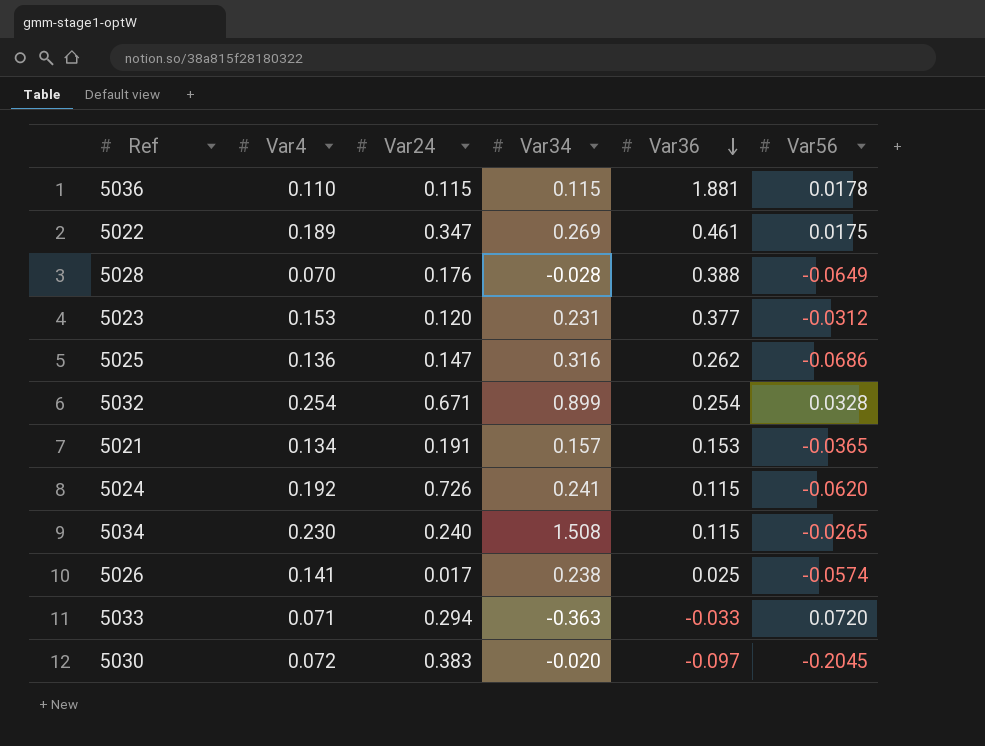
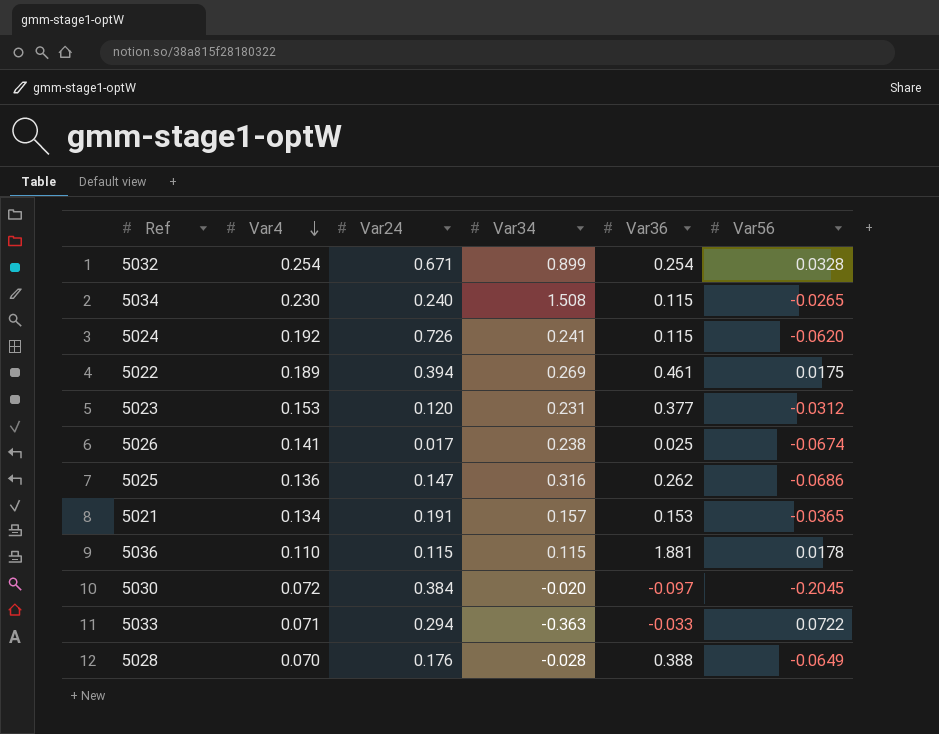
row order: Var36 descending -> Var4 descending
5022 | Var24: 0.347 -> 0.394
5026 | Var56: -0.0574 -> -0.0674
5030 | Var24: 0.383 -> 0.384
5033 | Var56: 0.0720 -> 0.0722

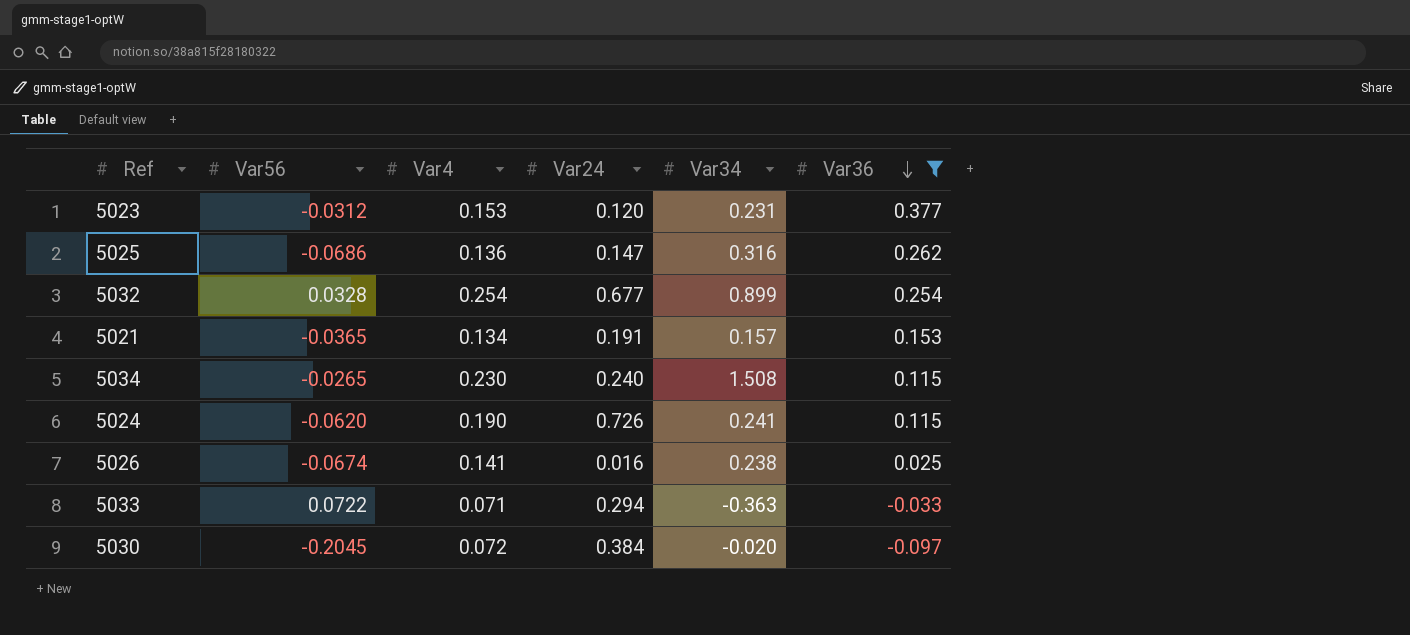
filter: none -> Var36 <= 0.377
row order: Var4 descending -> Var36 descending
column Var56 | position: 6 -> 2
5032 | Var24: 0.671 -> 0.677
5024 | Var4: 0.192 -> 0.190
5026 | Var24: 0.017 -> 0.016

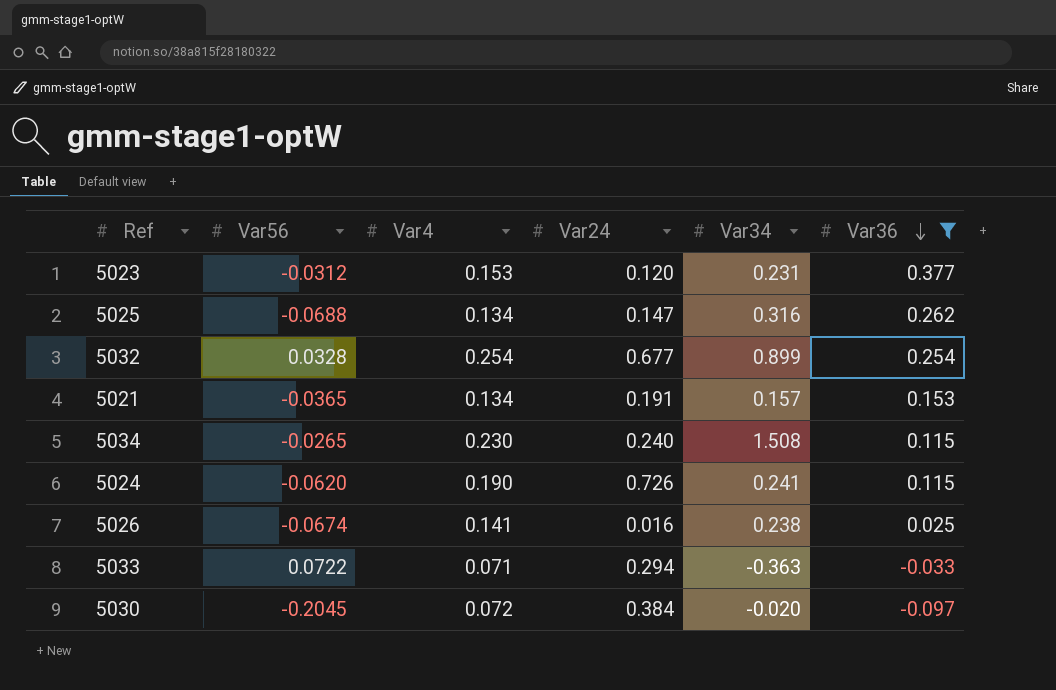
5025 | Var56: -0.0686 -> -0.0688
5025 | Var4: 0.136 -> 0.134

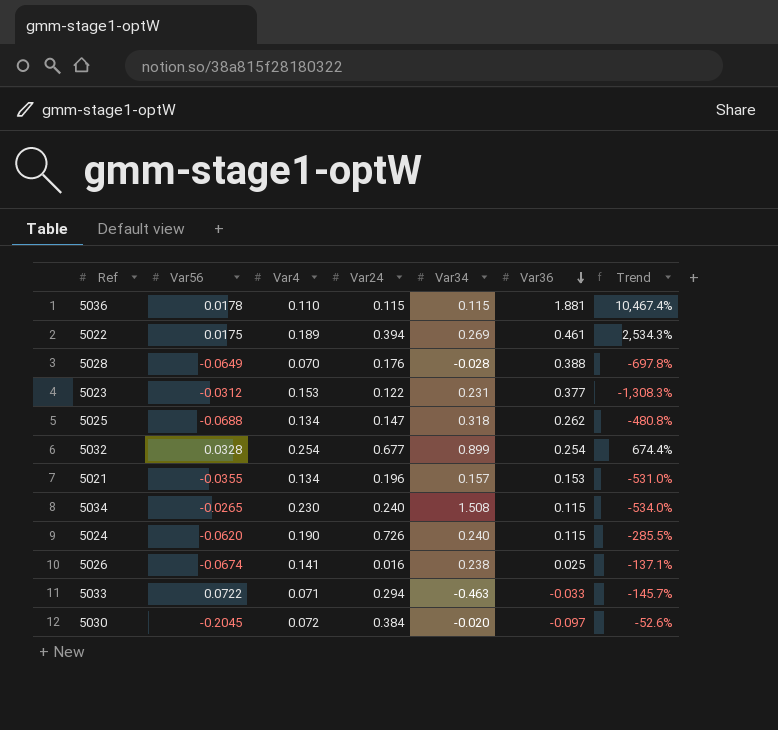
filter: Var36 <= 0.377 -> none
column Trend | formula: none -> ([Var36] - [Var56]) / [Var56]
5023 | Var24: 0.120 -> 0.122
5025 | Var34: 0.316 -> 0.318
5021 | Var56: -0.0365 -> -0.0355
5021 | Var24: 0.191 -> 0.196
5024 | Var34: 0.241 -> 0.240
5033 | Var34: -0.363 -> -0.463

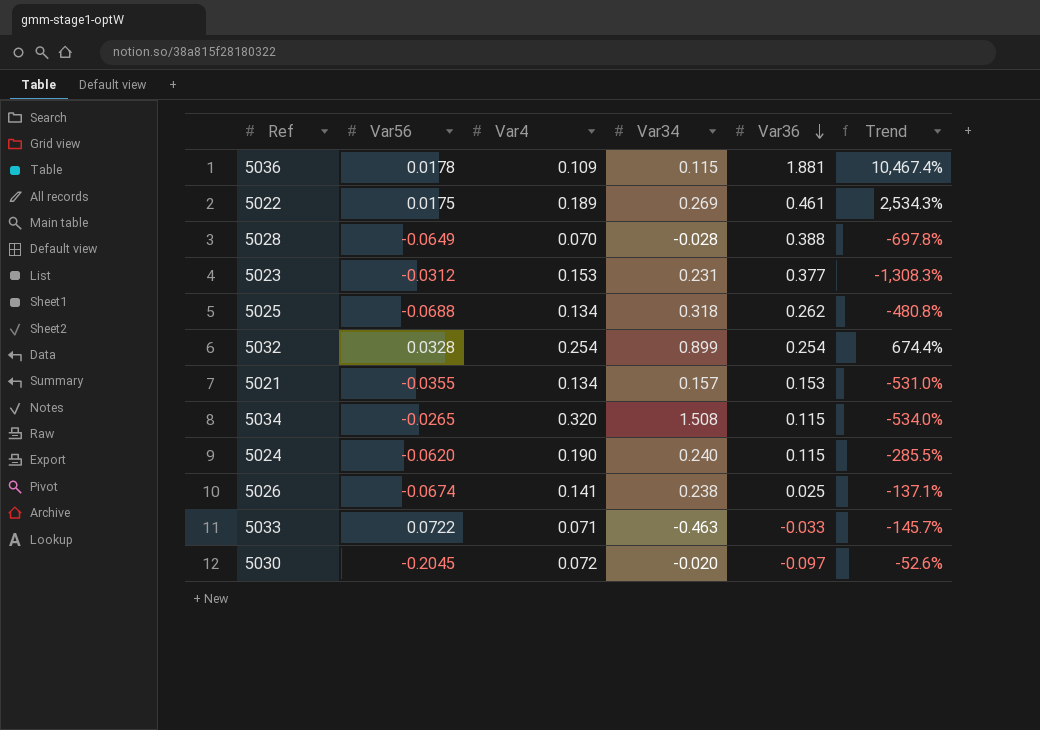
column Var24 | position: 4 -> none
5036 | Var4: 0.110 -> 0.109
5034 | Var4: 0.230 -> 0.320

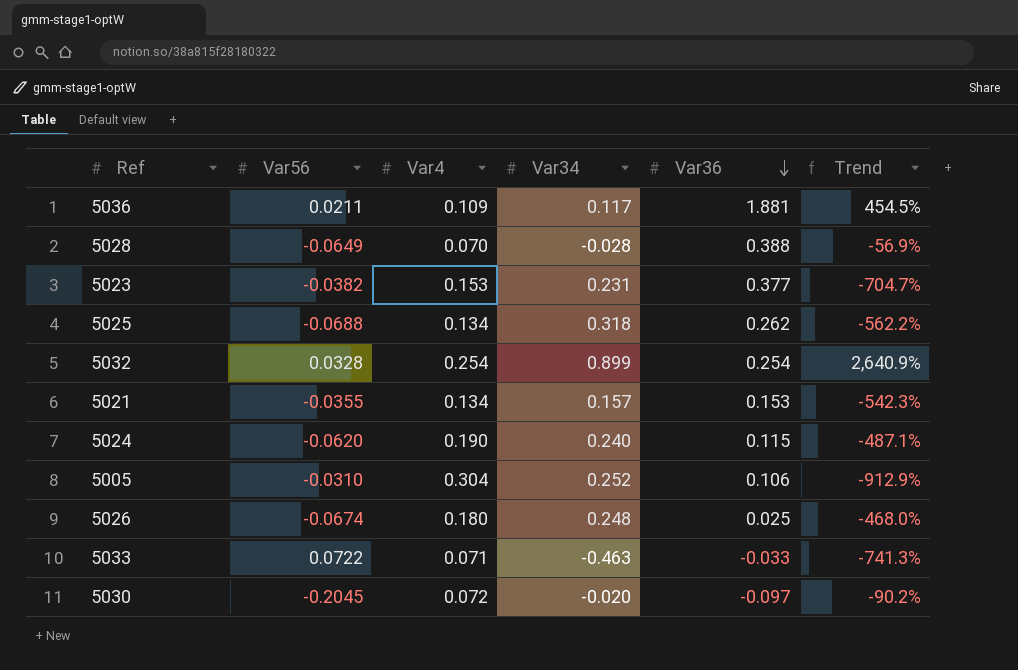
column Trend | formula: ([Var36] - [Var56]) / [Var56] -> ([Var34] - [Var56]) / [Var56]
row 5022: 0.0175 | 0.189 | 0.269 | 0.461 | 2,534.3% -> none
row 5034: -0.0265 | 0.320 | 1.508 | 0.115 | -534.0% -> none
5036 | Var56: 0.0178 -> 0.0211
5036 | Var34: 0.115 -> 0.117
5023 | Var56: -0.0312 -> -0.0382
row 5005: none -> -0.0310 | 0.304 | 0.252 | 0.106 | -912.9%
5026 | Var4: 0.141 -> 0.180
5026 | Var34: 0.238 -> 0.248

